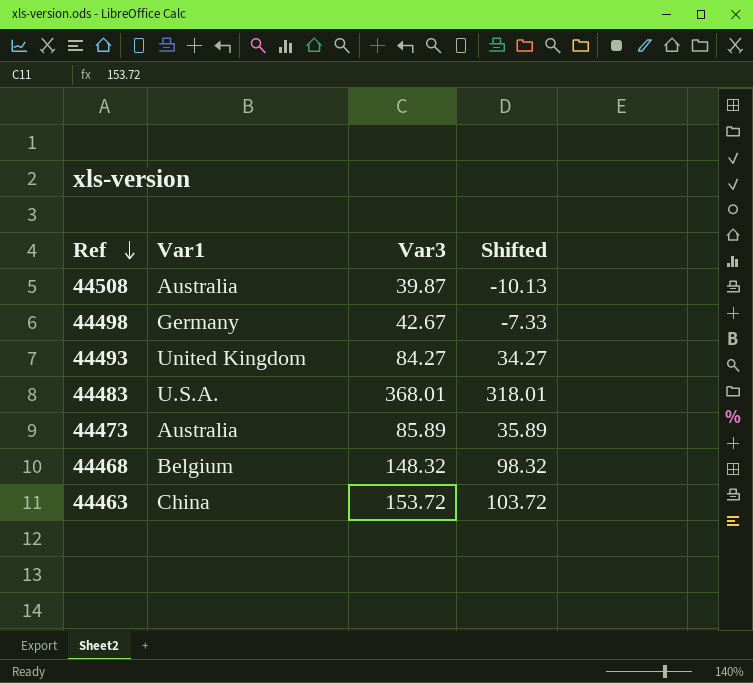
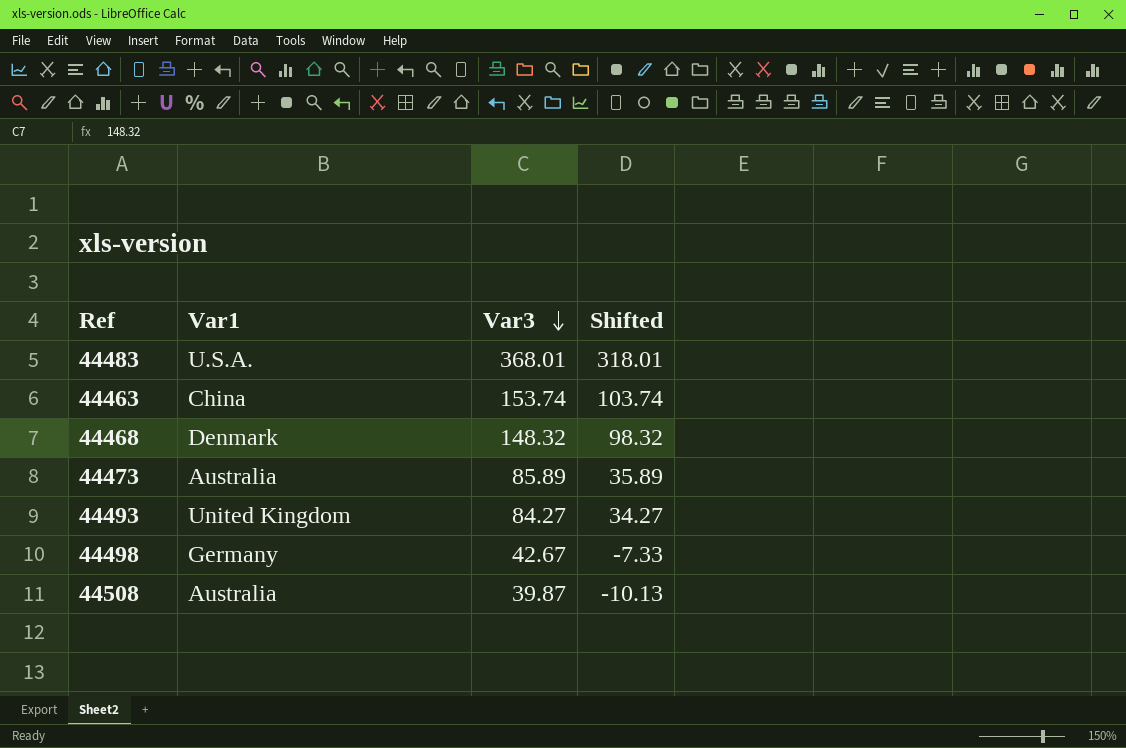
row order: Ref descending -> Var3 descending
44463 | Var3: 153.72 -> 153.74
44463 | Shifted: 103.72 -> 103.74
44468 | Var1: Belgium -> Denmark

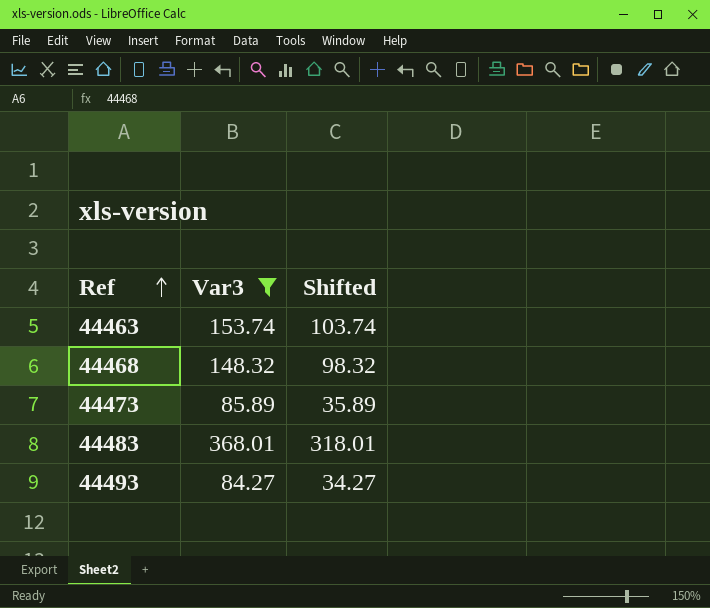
filter: none -> Var3 >= 84.27
row order: Var3 descending -> Ref ascending
column Var1 | position: 2 -> none

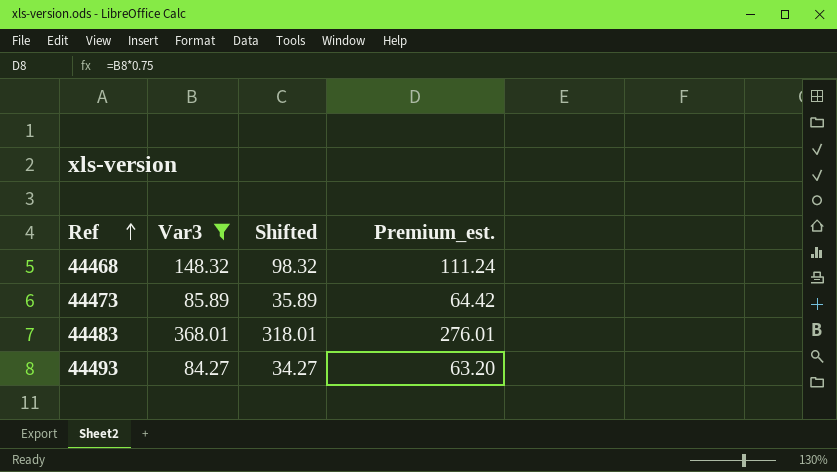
column Premium_est. | formula: none -> [Var3] * 0.75
row 44463: 153.74 | 103.74 -> none

